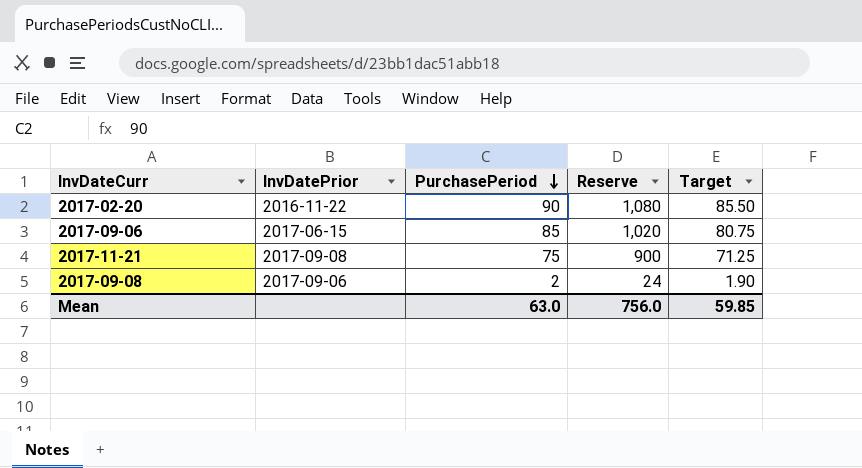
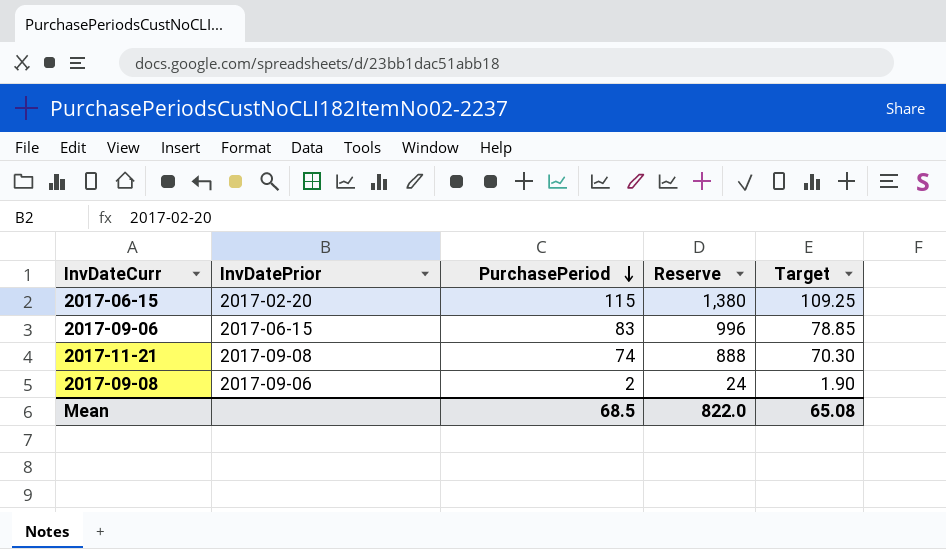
row 2017-02-20: 2016-11-22 | 90 | 1,080 | 85.50 -> none
row 2017-06-15: none -> 2017-02-20 | 115 | 1,380 | 109.25
2017-09-06 | PurchasePeriod: 85 -> 83
2017-09-06 | Reserve: 1,020 -> 996
2017-09-06 | Target: 80.75 -> 78.85
2017-11-21 | PurchasePeriod: 75 -> 74
2017-11-21 | Reserve: 900 -> 888
2017-11-21 | Target: 71.25 -> 70.30
Mean | PurchasePeriod: 63.0 -> 68.5
Mean | Reserve: 756.0 -> 822.0
Mean | Target: 59.85 -> 65.08

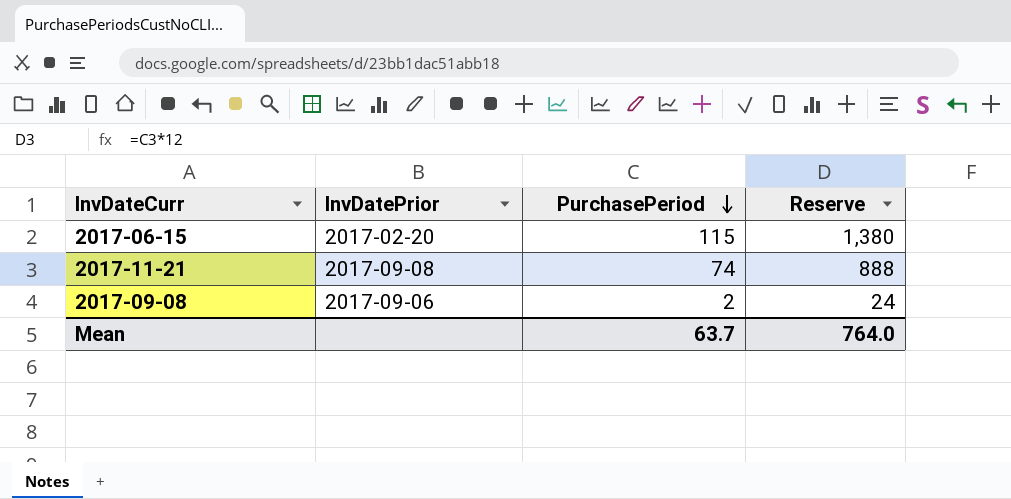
column Target | formula: [PurchasePeriod] * 0.95 -> none
row 2017-09-06: 2017-06-15 | 83 | 996 | 78.85 -> none
Mean | PurchasePeriod: 68.5 -> 63.7
Mean | Reserve: 822.0 -> 764.0

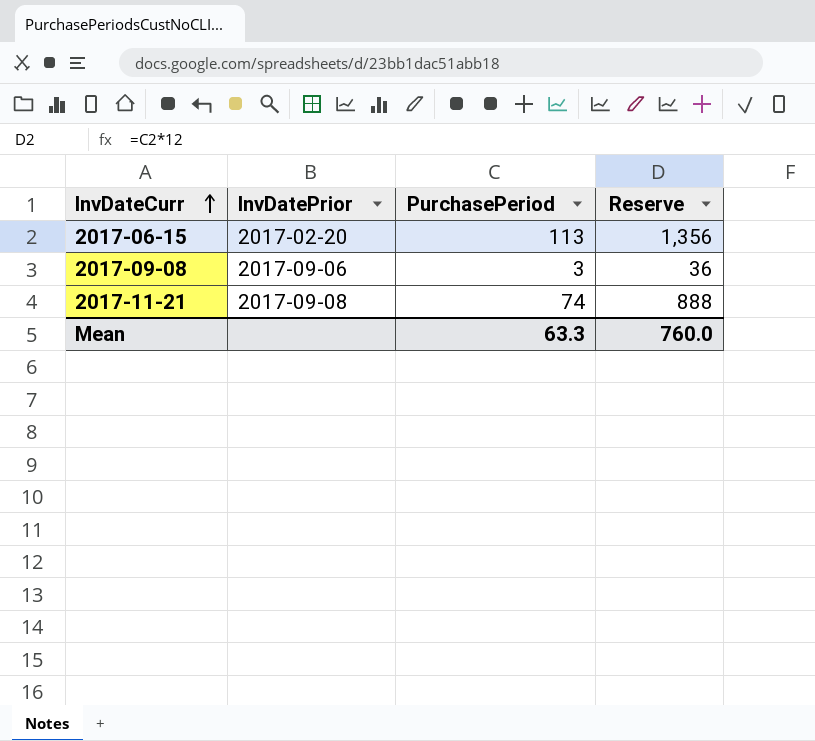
row order: PurchasePeriod descending -> InvDateCurr ascending
2017-06-15 | PurchasePeriod: 115 -> 113
2017-06-15 | Reserve: 1,380 -> 1,356
2017-09-08 | PurchasePeriod: 2 -> 3
2017-09-08 | Reserve: 24 -> 36
Mean | PurchasePeriod: 63.7 -> 63.3
Mean | Reserve: 764.0 -> 760.0

